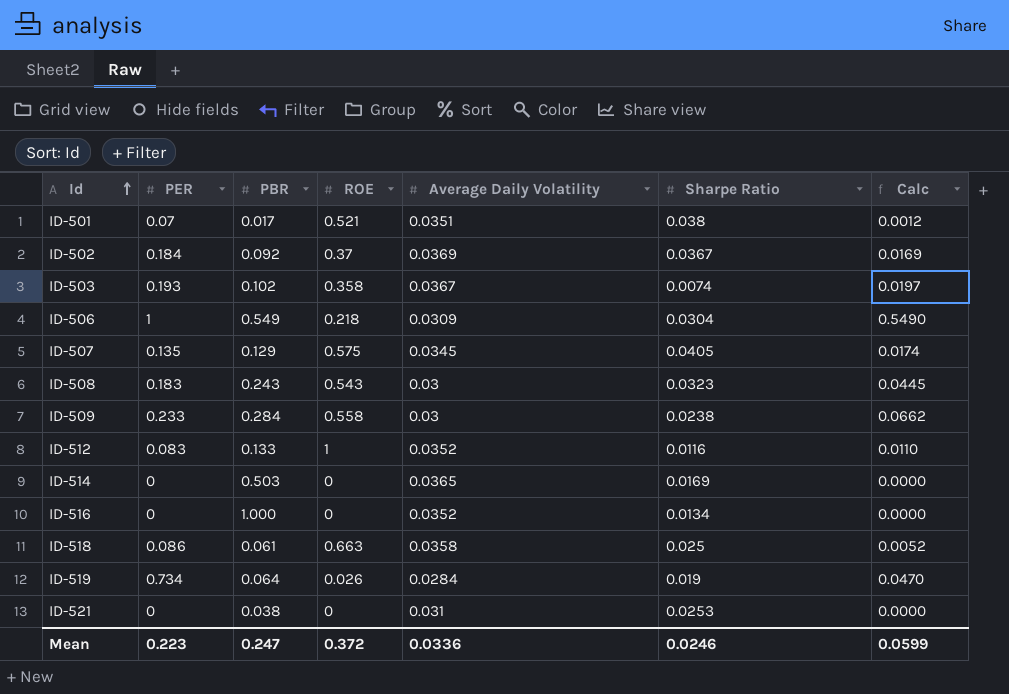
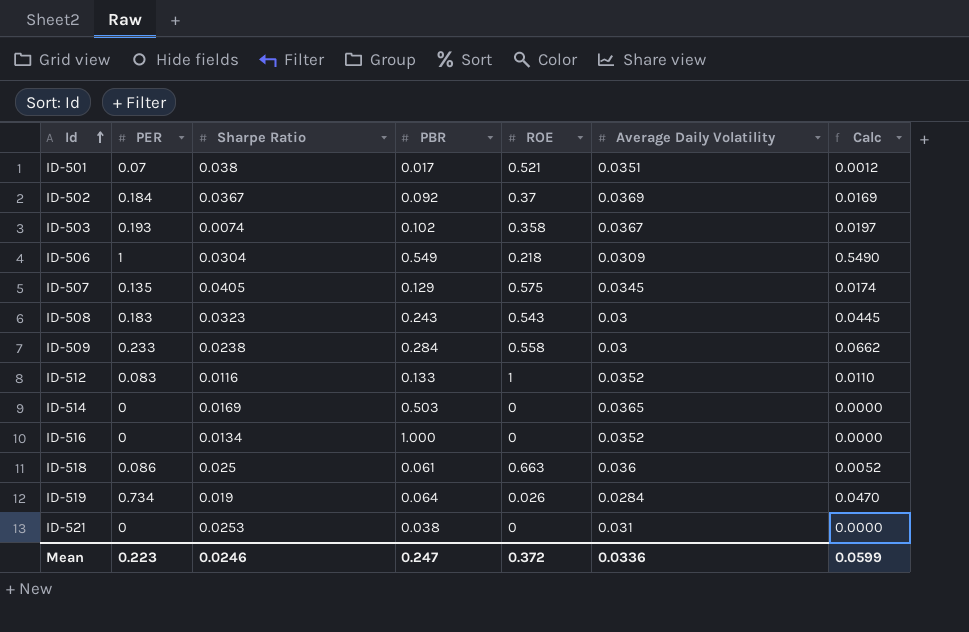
column Sharpe Ratio | position: 6 -> 3
ID-518 | Average Daily Volatility: 0.0358 -> 0.036

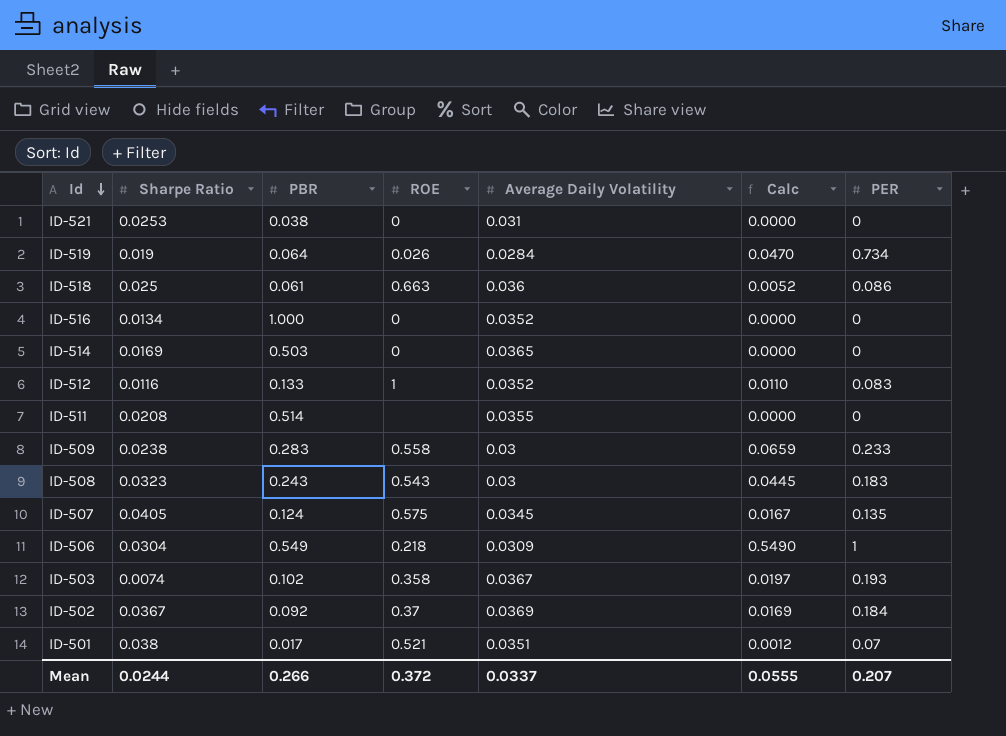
row order: Id ascending -> Id descending
column PER | position: 2 -> 7
row ID-511: none -> 0.0208 | 0.514 | none | 0.0355 | 0.0000 | 0
ID-509 | PBR: 0.284 -> 0.283
ID-509 | Calc: 0.0662 -> 0.0659
ID-507 | PBR: 0.129 -> 0.124
ID-507 | Calc: 0.0174 -> 0.0167
Mean | Sharpe Ratio: 0.0246 -> 0.0244
Mean | PBR: 0.247 -> 0.266
Mean | Average Daily Volatility: 0.0336 -> 0.0337
Mean | Calc: 0.0599 -> 0.0555
Mean | PER: 0.223 -> 0.207

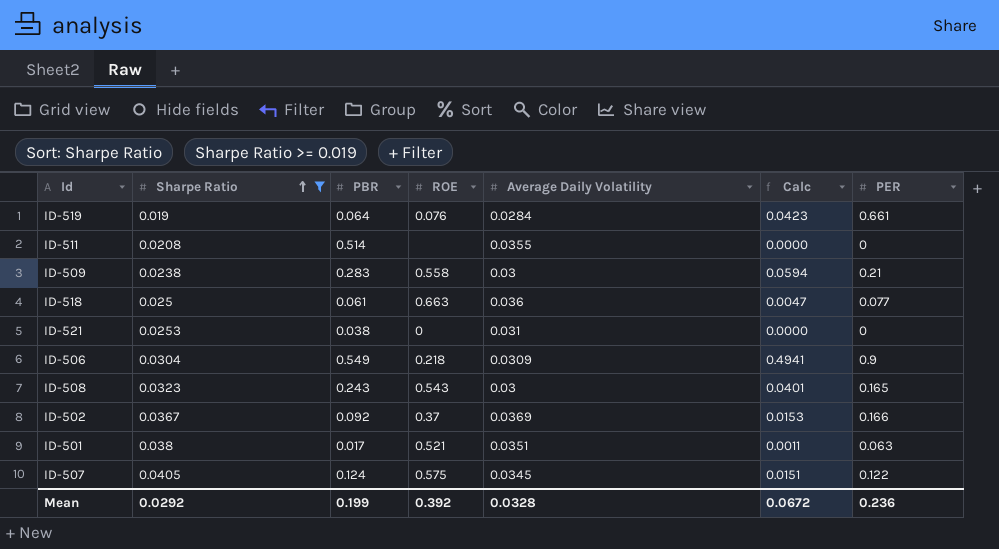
filter: none -> Sharpe Ratio >= 0.019
row order: Id descending -> Sharpe Ratio ascending
ID-519 | ROE: 0.026 -> 0.076
ID-519 | Calc: 0.0470 -> 0.0423
ID-519 | PER: 0.734 -> 0.661
ID-509 | Calc: 0.0659 -> 0.0594
ID-509 | PER: 0.233 -> 0.21
ID-518 | Calc: 0.0052 -> 0.0047
ID-518 | PER: 0.086 -> 0.077
ID-506 | Calc: 0.5490 -> 0.4941
ID-506 | PER: 1 -> 0.9
ID-508 | Calc: 0.0445 -> 0.0401
ID-508 | PER: 0.183 -> 0.165
ID-502 | Calc: 0.0169 -> 0.0153
ID-502 | PER: 0.184 -> 0.166
ID-501 | Calc: 0.0012 -> 0.0011
ID-501 | PER: 0.07 -> 0.063
ID-507 | Calc: 0.0167 -> 0.0151
ID-507 | PER: 0.135 -> 0.122
Mean | Sharpe Ratio: 0.0244 -> 0.0292
Mean | PBR: 0.266 -> 0.199
Mean | ROE: 0.372 -> 0.392
Mean | Average Daily Volatility: 0.0337 -> 0.0328
Mean | Calc: 0.0555 -> 0.0672
Mean | PER: 0.207 -> 0.236

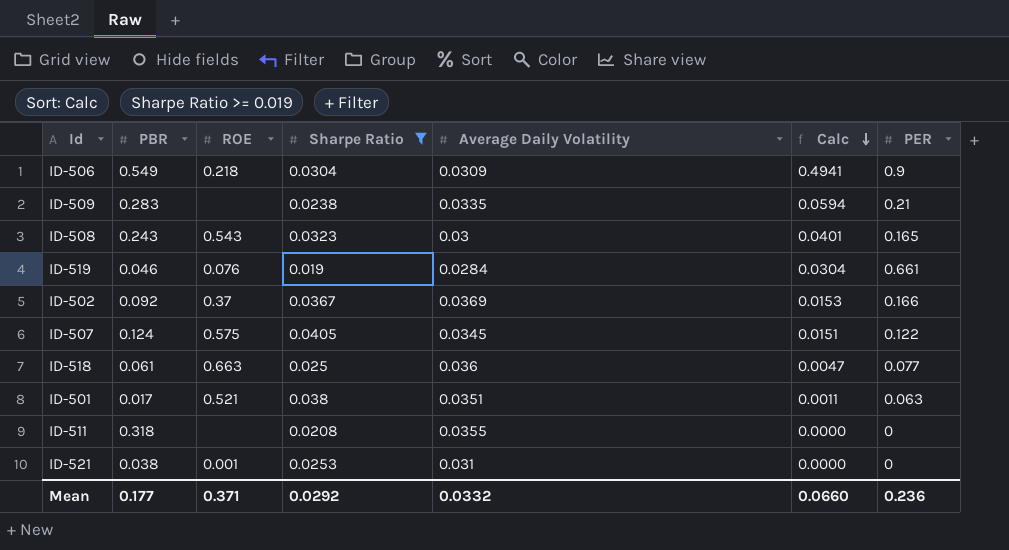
row order: Sharpe Ratio ascending -> Calc descending
column Sharpe Ratio | position: 2 -> 4
ID-509 | ROE: 0.558 -> none
ID-509 | Average Daily Volatility: 0.03 -> 0.0335
ID-519 | PBR: 0.064 -> 0.046
ID-519 | Calc: 0.0423 -> 0.0304
ID-511 | PBR: 0.514 -> 0.318
ID-521 | ROE: 0 -> 0.001
Mean | PBR: 0.199 -> 0.177
Mean | ROE: 0.392 -> 0.371
Mean | Average Daily Volatility: 0.0328 -> 0.0332
Mean | Calc: 0.0672 -> 0.0660

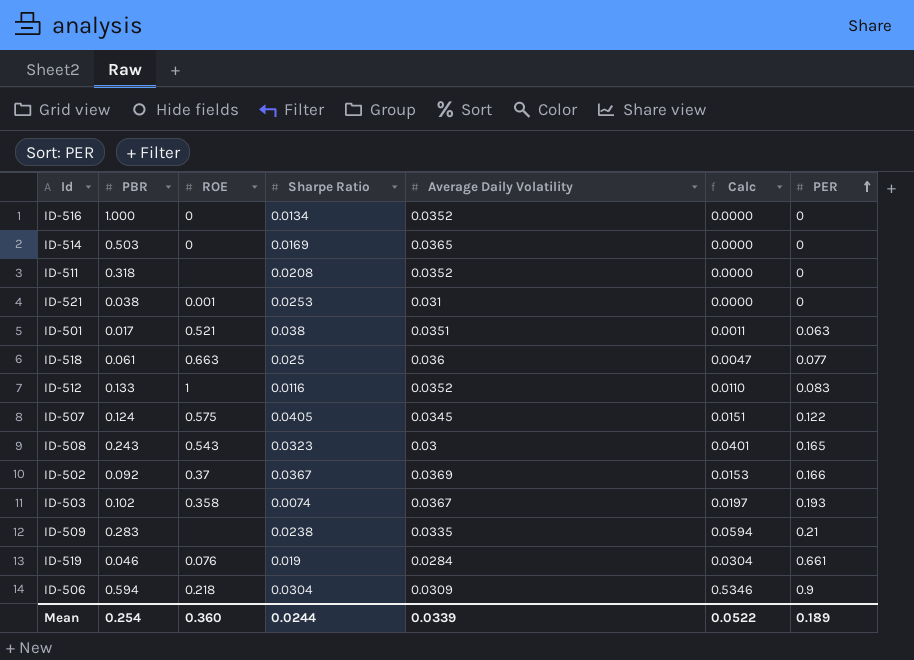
filter: Sharpe Ratio >= 0.019 -> none
row order: Calc descending -> PER ascending
ID-511 | Average Daily Volatility: 0.0355 -> 0.0352
ID-506 | PBR: 0.549 -> 0.594
ID-506 | Calc: 0.4941 -> 0.5346
Mean | PBR: 0.177 -> 0.254
Mean | ROE: 0.371 -> 0.360
Mean | Sharpe Ratio: 0.0292 -> 0.0244
Mean | Average Daily Volatility: 0.0332 -> 0.0339
Mean | Calc: 0.0660 -> 0.0522
Mean | PER: 0.236 -> 0.189

